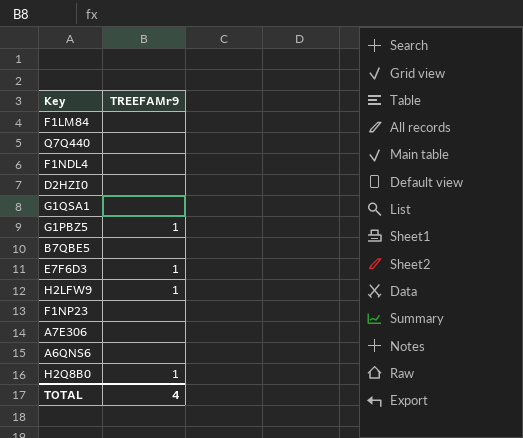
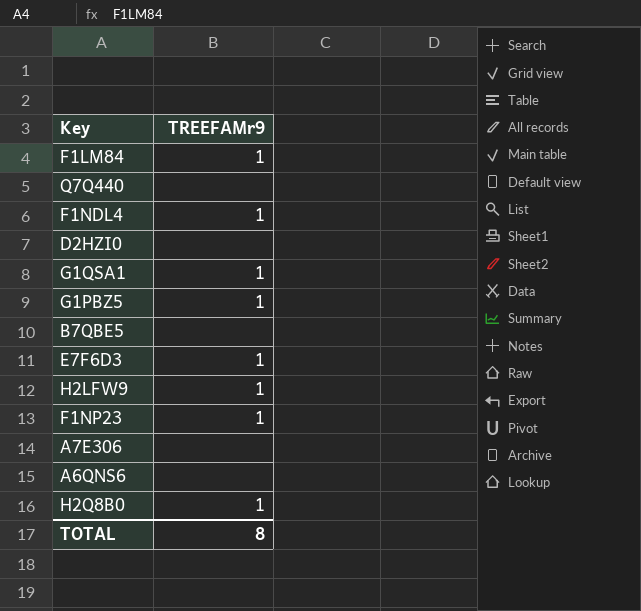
F1LM84 | TREEFAMr9: none -> 1
F1NDL4 | TREEFAMr9: none -> 1
G1QSA1 | TREEFAMr9: none -> 1
F1NP23 | TREEFAMr9: none -> 1
TOTAL | TREEFAMr9: 4 -> 8

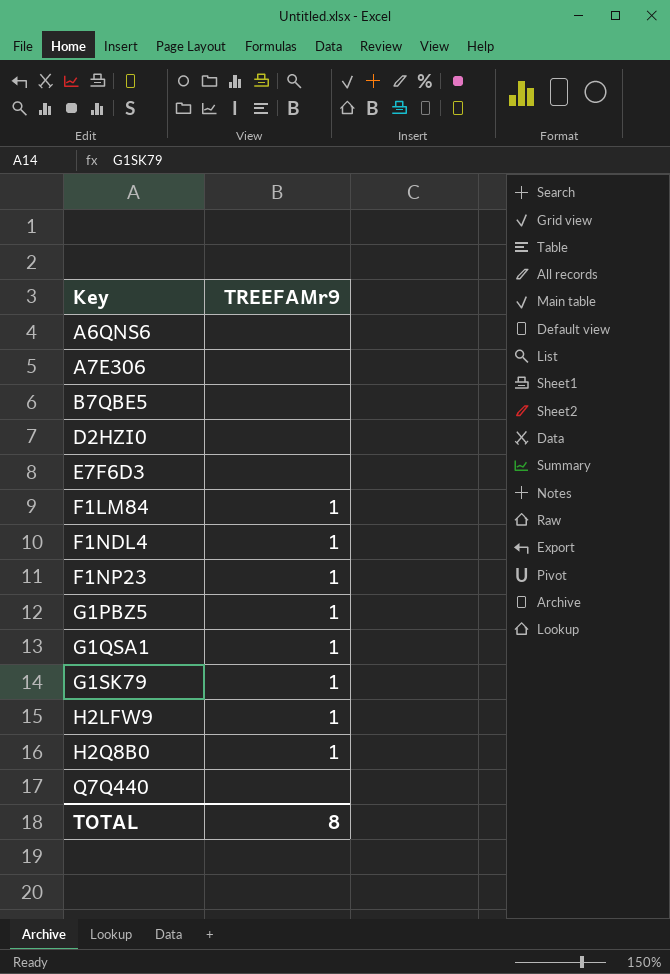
row order: none -> Key ascending
E7F6D3 | TREEFAMr9: 1 -> none
row G1SK79: none -> 1

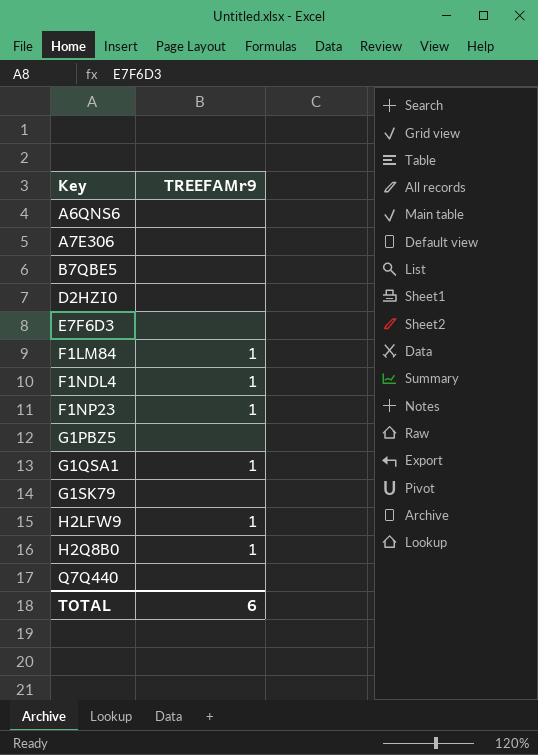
G1PBZ5 | TREEFAMr9: 1 -> none
G1SK79 | TREEFAMr9: 1 -> none
TOTAL | TREEFAMr9: 8 -> 6

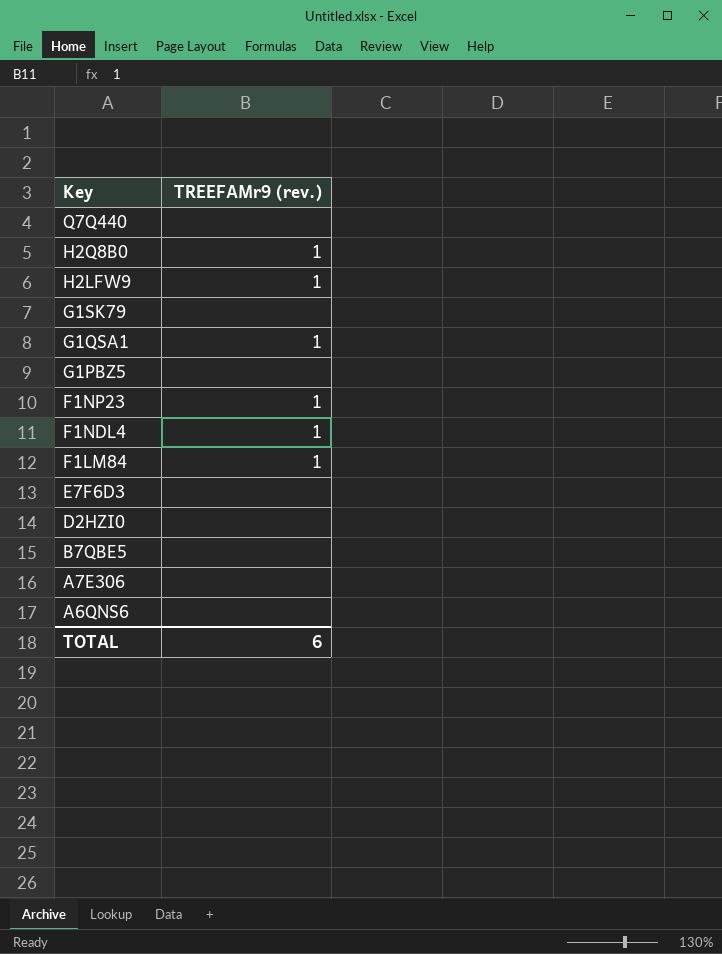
row order: Key ascending -> Key descending
column name: TREEFAMr9 -> TREEFAMr9 (rev.)

